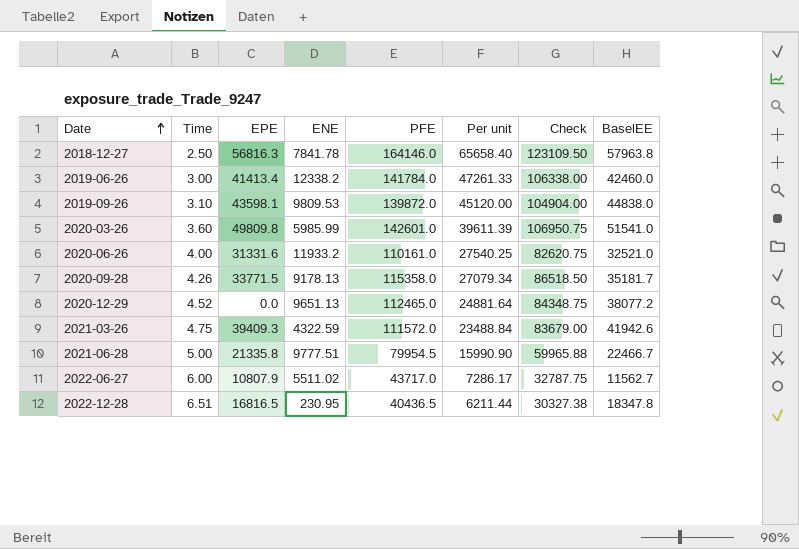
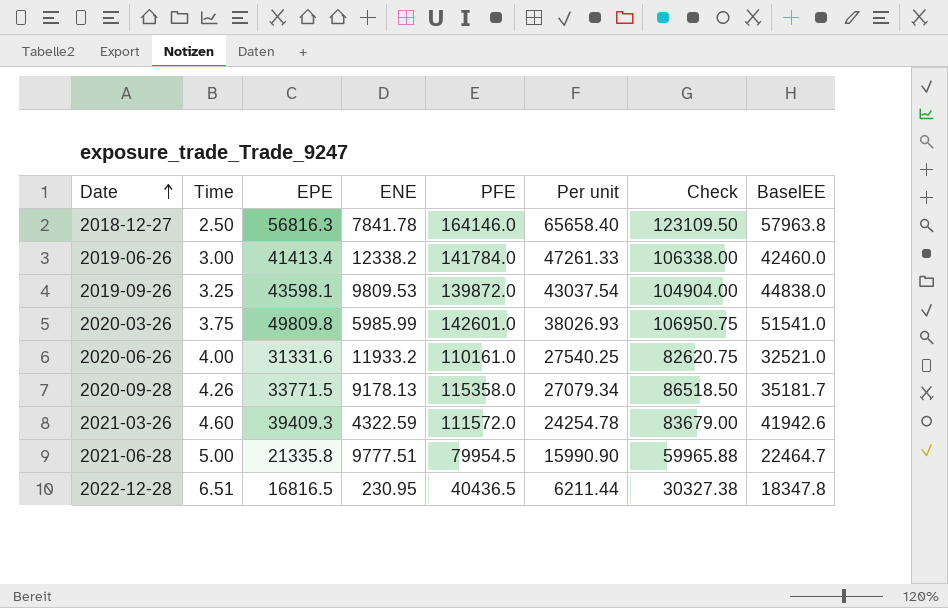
row 2020-12-29: 4.52 | 0.0 | 9651.13 | 112465.0 | 24881.64 | 84348.75 | 38077.2 -> none
row 2022-06-27: 6.00 | 10807.9 | 5511.02 | 43717.0 | 7286.17 | 32787.75 | 11562.7 -> none
2019-09-26 | Time: 3.10 -> 3.25
2019-09-26 | Per unit: 45120.00 -> 43037.54
2020-03-26 | Time: 3.60 -> 3.75
2020-03-26 | Per unit: 39611.39 -> 38026.93
2021-03-26 | Time: 4.75 -> 4.60
2021-03-26 | Per unit: 23488.84 -> 24254.78
2021-06-28 | BaselEE: 22466.7 -> 22464.7

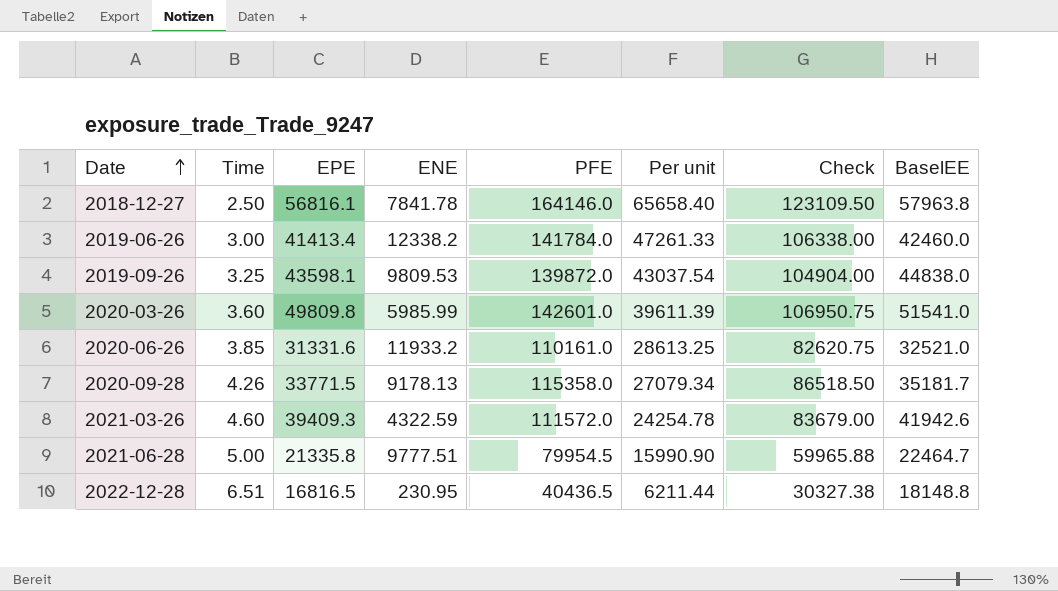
2018-12-27 | EPE: 56816.3 -> 56816.1
2020-03-26 | Time: 3.75 -> 3.60
2020-03-26 | Per unit: 38026.93 -> 39611.39
2020-06-26 | Time: 4.00 -> 3.85
2020-06-26 | Per unit: 27540.25 -> 28613.25
2022-12-28 | BaselEE: 18347.8 -> 18148.8

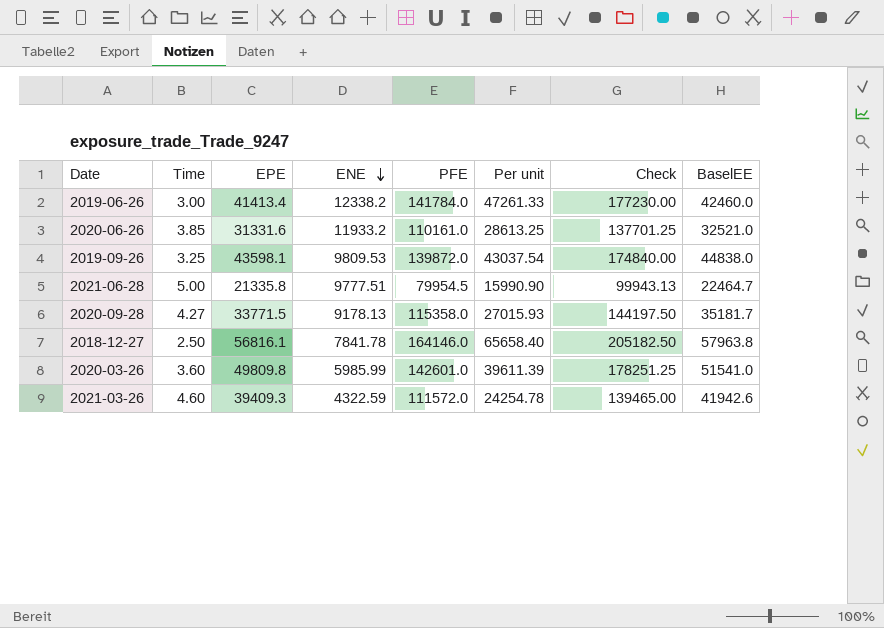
row order: Date ascending -> ENE descending
column Check | formula: [PFE] * 0.75 -> [PFE] * 1.25
row 2022-12-28: 6.51 | 16816.5 | 230.95 | 40436.5 | 6211.44 | 30327.38 | 18148.8 -> none
2020-09-28 | Time: 4.26 -> 4.27
2020-09-28 | Per unit: 27079.34 -> 27015.93

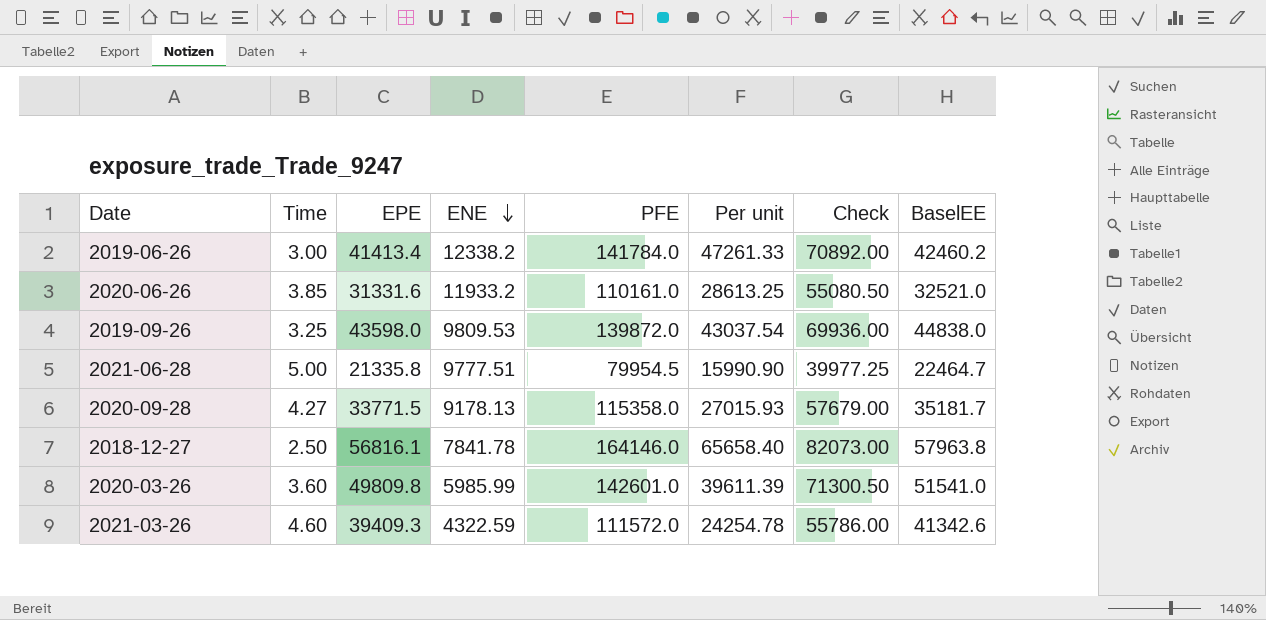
column Check | formula: [PFE] * 1.25 -> [PFE] * 0.5
2019-06-26 | BaselEE: 42460.0 -> 42460.2
2019-09-26 | EPE: 43598.1 -> 43598.0
2021-03-26 | BaselEE: 41942.6 -> 41342.6

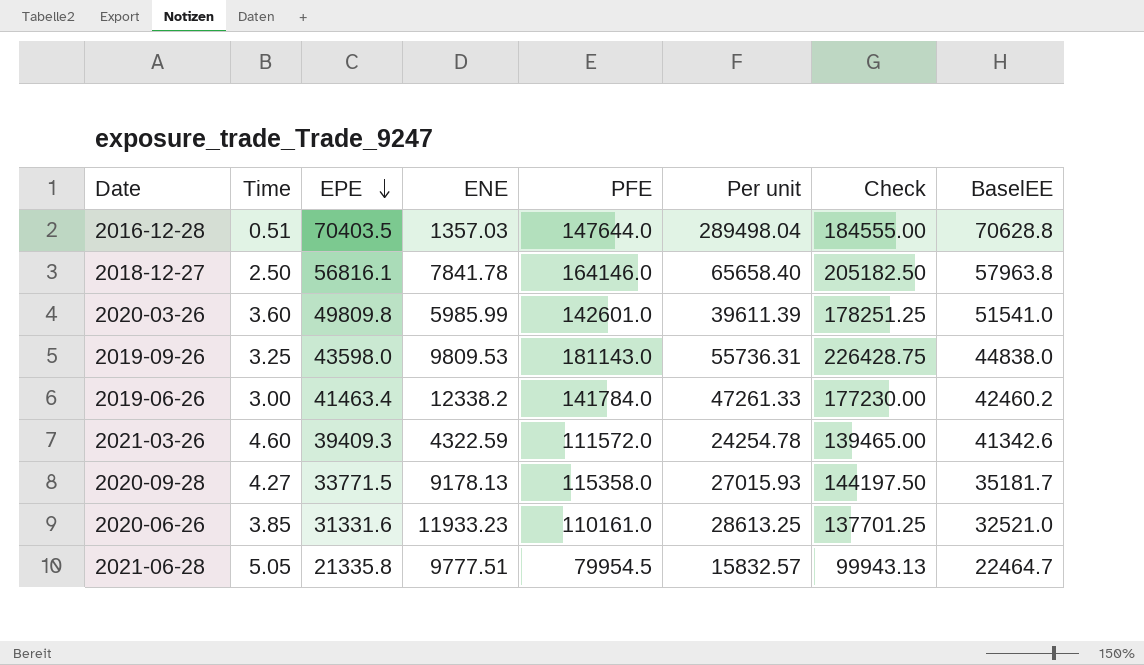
row order: ENE descending -> EPE descending
column Check | formula: [PFE] * 0.5 -> [PFE] * 1.25
row 2016-12-28: none -> 0.51 | 70403.5 | 1357.03 | 147644.0 | 289498.04 | 184555.00 | 70628.8
2019-09-26 | PFE: 139872.0 -> 181143.0
2019-09-26 | Per unit: 43037.54 -> 55736.31
2019-06-26 | EPE: 41413.4 -> 41463.4
2020-06-26 | ENE: 11933.2 -> 11933.23
2021-06-28 | Time: 5.00 -> 5.05
2021-06-28 | Per unit: 15990.90 -> 15832.57

